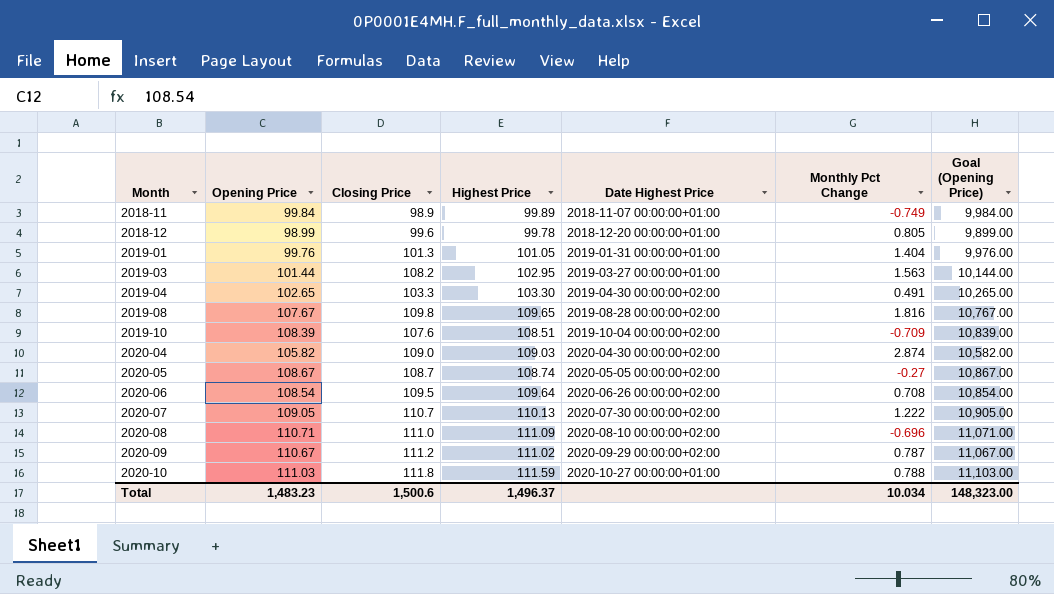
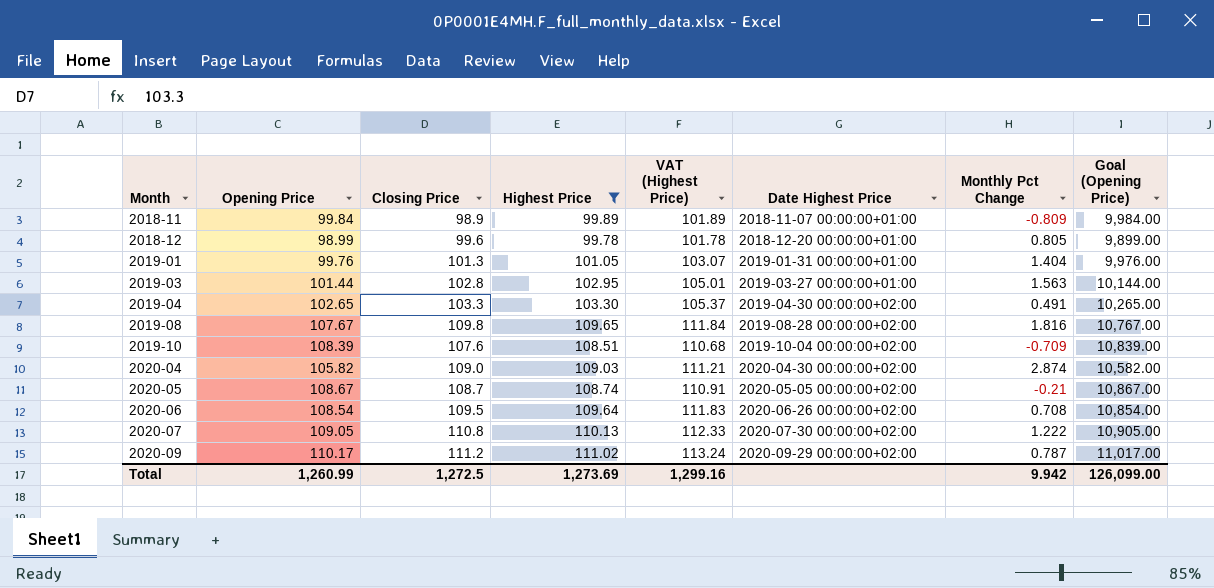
filter: none -> Highest Price <= 111.02
column VAT (Highest Price) | formula: none -> [Highest Price] * 1.02
2018-11 | Monthly Pct Change: -0.749 -> -0.809
2019-03 | Closing Price: 108.2 -> 102.8
2020-05 | Monthly Pct Change: -0.27 -> -0.21
2020-07 | Closing Price: 110.7 -> 110.8
2020-09 | Opening Price: 110.67 -> 110.17
2020-09 | Goal (Opening Price): 11,067.00 -> 11,017.00
Total | Opening Price: 1,483.23 -> 1,260.99
Total | Closing Price: 1,500.6 -> 1,272.5
Total | Highest Price: 1,496.37 -> 1,273.69
Total | Monthly Pct Change: 10.034 -> 9.942
Total | Goal (Opening Price): 148,323.00 -> 126,099.00

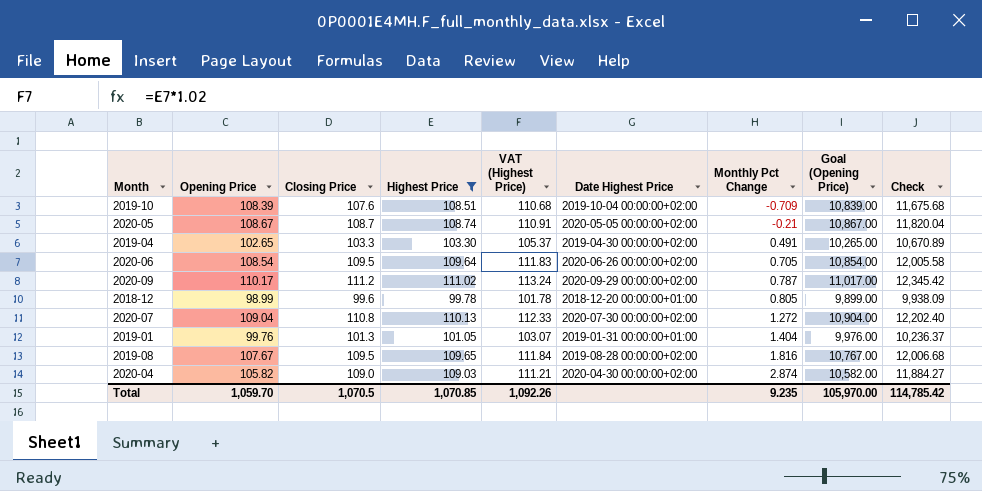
row order: Month ascending -> Monthly Pct Change ascending
column Check | formula: none -> [Closing Price] * [Highest Price]
row 2018-11: 99.84 | 98.9 | 99.89 | 101.89 | 2018-11-07 00:00:00+01:00 | -0.809 | 9,984.00 -> none
row 2019-03: 101.44 | 102.8 | 102.95 | 105.01 | 2019-03-27 00:00:00+01:00 | 1.563 | 10,144.00 -> none
2020-06 | Monthly Pct Change: 0.708 -> 0.705
2020-07 | Opening Price: 109.05 -> 109.04
2020-07 | Monthly Pct Change: 1.222 -> 1.272
2020-07 | Goal (Opening Price): 10,905.00 -> 10,904.00
2019-08 | Closing Price: 109.8 -> 109.5
Total | Opening Price: 1,260.99 -> 1,059.70
Total | Closing Price: 1,272.5 -> 1,070.5
Total | Highest Price: 1,273.69 -> 1,070.85
Total | VAT (Highest Price): 1,299.16 -> 1,092.26
Total | Monthly Pct Change: 9.942 -> 9.235
Total | Goal (Opening Price): 126,099.00 -> 105,970.00

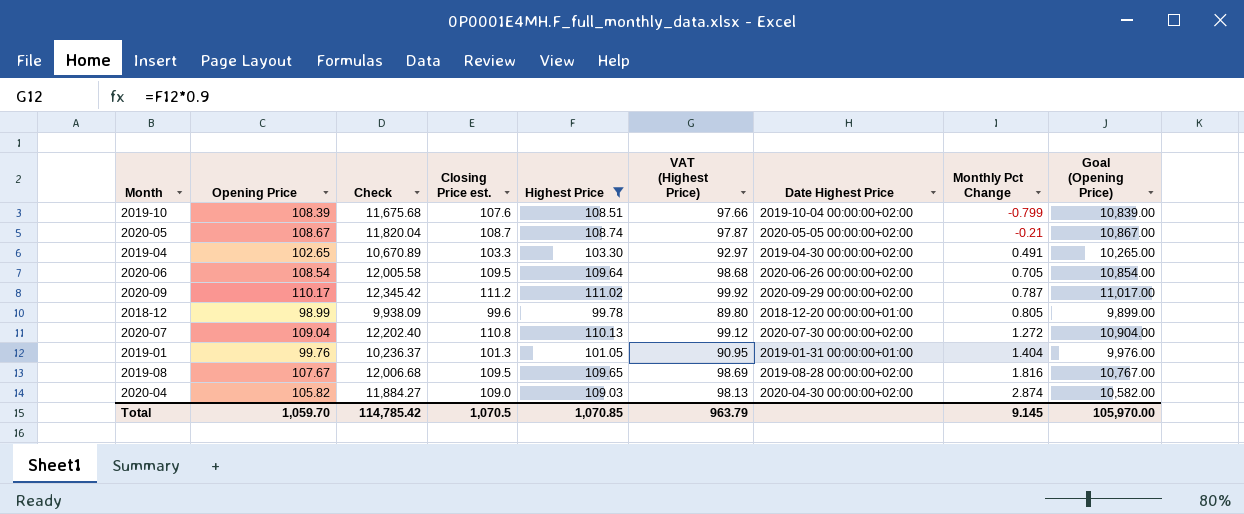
column Check | position: 9 -> 3
column name: Closing Price -> Closing Price est.
column VAT (Highest Price) | formula: [Highest Price] * 1.02 -> [Highest Price] * 0.9
2019-10 | Monthly Pct Change: -0.709 -> -0.799
Total | VAT (Highest Price): 1,092.26 -> 963.79
Total | Monthly Pct Change: 9.235 -> 9.145

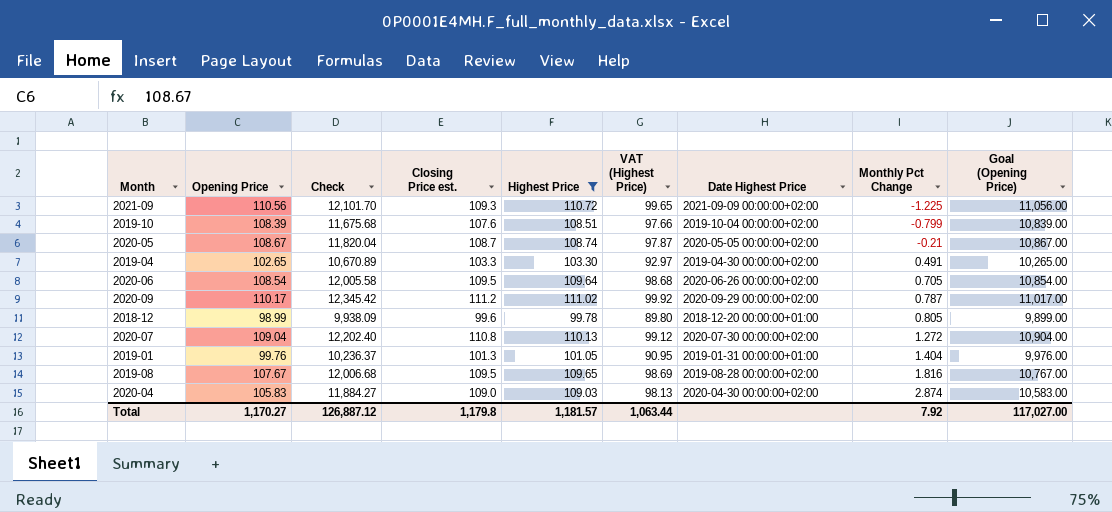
row 2021-09: none -> 110.56 | 12,101.70 | 109.3 | 110.72 | 99.65 | 2021-09-09 00:00:00+02:00 | -1.225 | 11,056.00
2020-04 | Opening Price: 105.82 -> 105.83
2020-04 | Goal (Opening Price): 10,582.00 -> 10,583.00
Total | Opening Price: 1,059.70 -> 1,170.27
Total | Check: 114,785.42 -> 126,887.12
Total | Closing Price est.: 1,070.5 -> 1,179.8
Total | Highest Price: 1,070.85 -> 1,181.57
Total | VAT (Highest Price): 963.79 -> 1,063.44
Total | Monthly Pct Change: 9.145 -> 7.92
Total | Goal (Opening Price): 105,970.00 -> 117,027.00

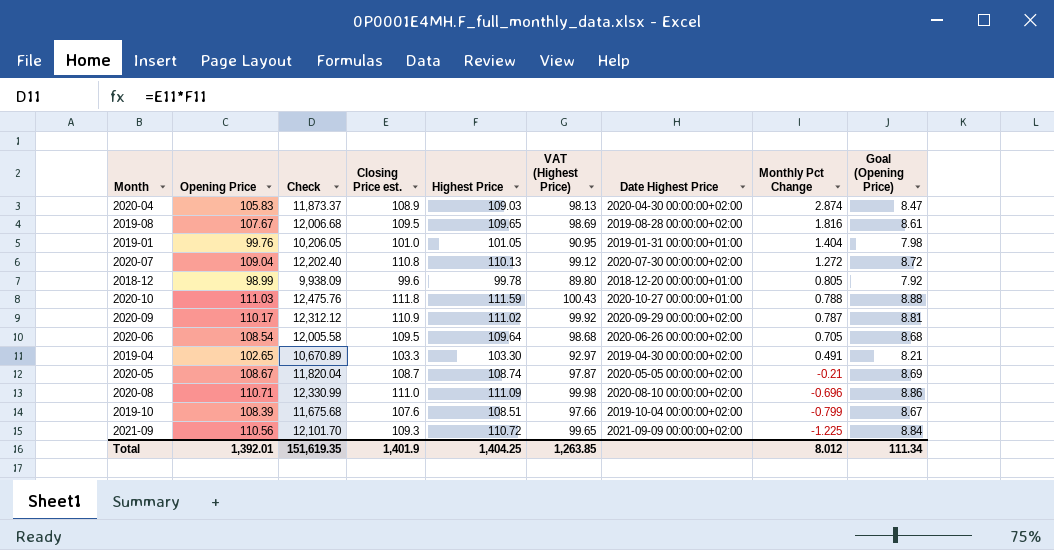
filter: Highest Price <= 111.02 -> none
row order: Monthly Pct Change ascending -> Monthly Pct Change descending
column Goal (Opening Price) | formula: [Opening Price] * 100 -> [Opening Price] * 0.08
2020-04 | Check: 11,884.27 -> 11,873.37
2020-04 | Closing Price est.: 109.0 -> 108.9
2019-01 | Check: 10,236.37 -> 10,206.05
2019-01 | Closing Price est.: 101.3 -> 101.0
2020-09 | Check: 12,345.42 -> 12,312.12
2020-09 | Closing Price est.: 111.2 -> 110.9
Total | Opening Price: 1,170.27 -> 1,392.01
Total | Check: 126,887.12 -> 151,619.35
Total | Closing Price est.: 1,179.8 -> 1,401.9
Total | Highest Price: 1,181.57 -> 1,404.25
Total | VAT (Highest Price): 1,063.44 -> 1,263.85
Total | Monthly Pct Change: 7.92 -> 8.012
Total | Goal (Opening Price): 117,027.00 -> 111.34

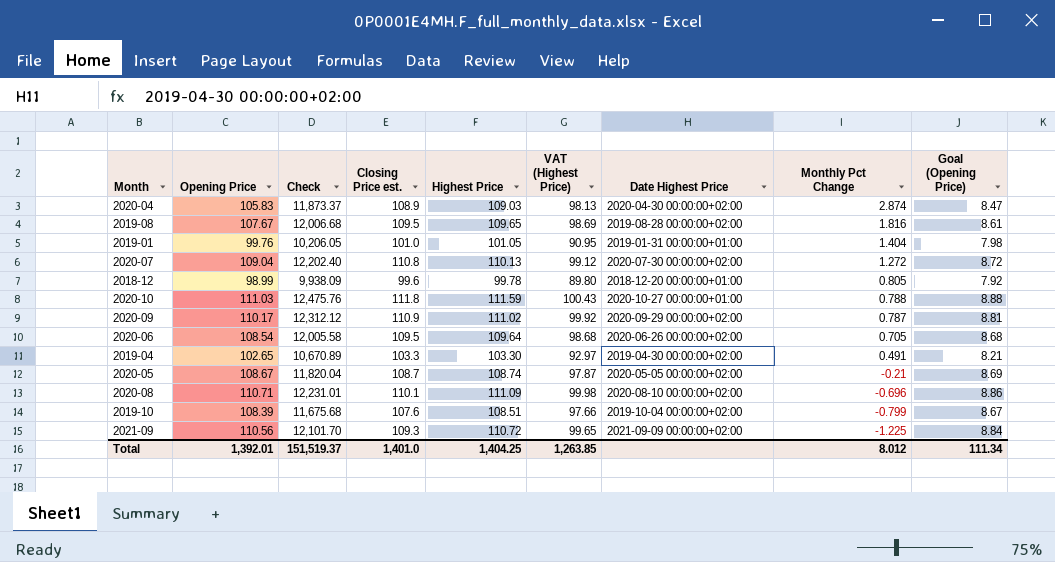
2020-08 | Check: 12,330.99 -> 12,231.01
2020-08 | Closing Price est.: 111.0 -> 110.1
Total | Check: 151,619.35 -> 151,519.37
Total | Closing Price est.: 1,401.9 -> 1,401.0

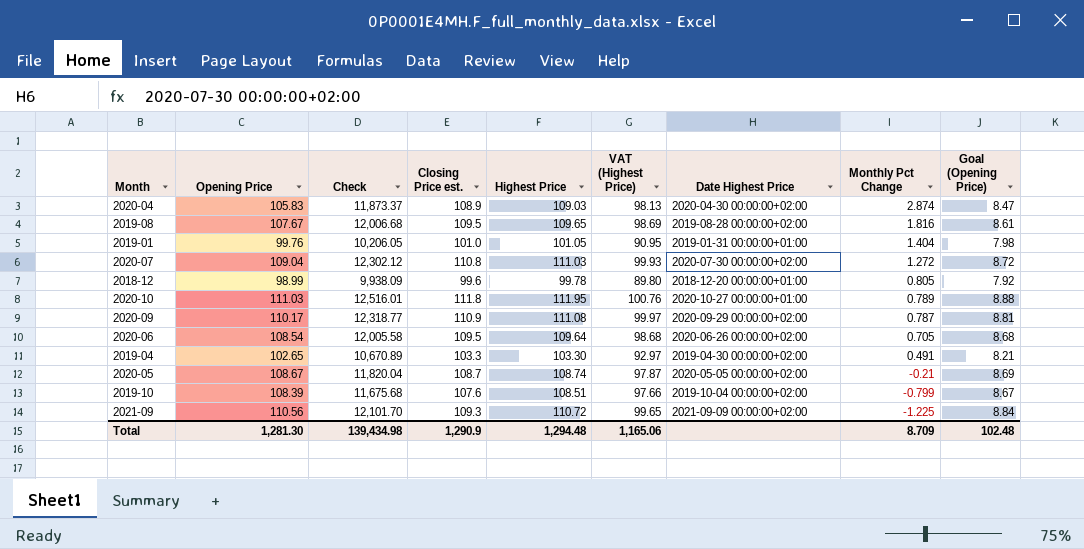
row 2020-08: 110.71 | 12,231.01 | 110.1 | 111.09 | 99.98 | 2020-08-10 00:00:00+02:00 | -0.696 | 8.86 -> none
2020-07 | Check: 12,202.40 -> 12,302.12
2020-07 | Highest Price: 110.13 -> 111.03
2020-07 | VAT (Highest Price): 99.12 -> 99.93
2020-10 | Check: 12,475.76 -> 12,516.01
2020-10 | Highest Price: 111.59 -> 111.95
2020-10 | VAT (Highest Price): 100.43 -> 100.76
2020-10 | Monthly Pct Change: 0.788 -> 0.789
2020-09 | Check: 12,312.12 -> 12,318.77
2020-09 | Highest Price: 111.02 -> 111.08
2020-09 | VAT (Highest Price): 99.92 -> 99.97
Total | Opening Price: 1,392.01 -> 1,281.30
Total | Check: 151,519.37 -> 139,434.98
Total | Closing Price est.: 1,401.0 -> 1,290.9
Total | Highest Price: 1,404.25 -> 1,294.48
Total | VAT (Highest Price): 1,263.85 -> 1,165.06
Total | Monthly Pct Change: 8.012 -> 8.709
Total | Goal (Opening Price): 111.34 -> 102.48

